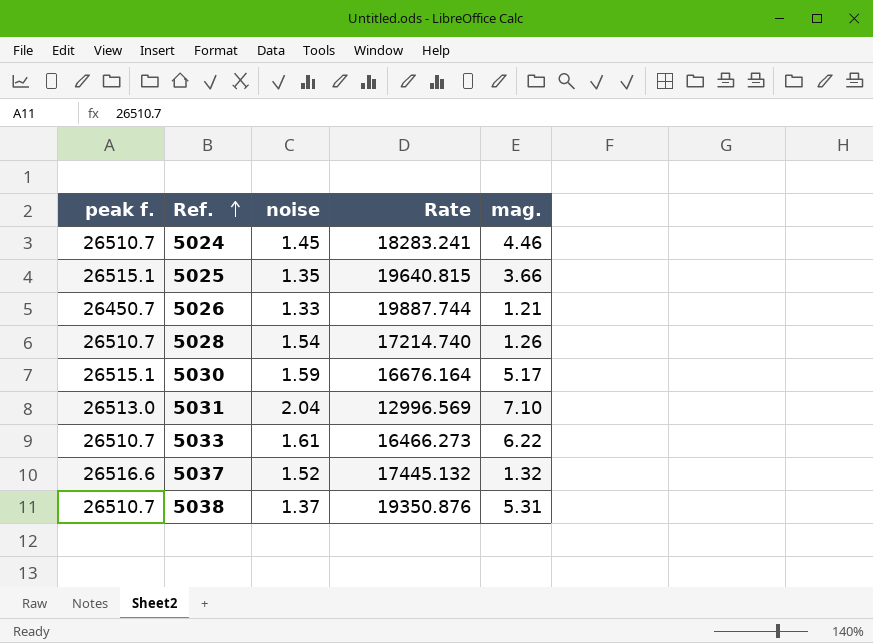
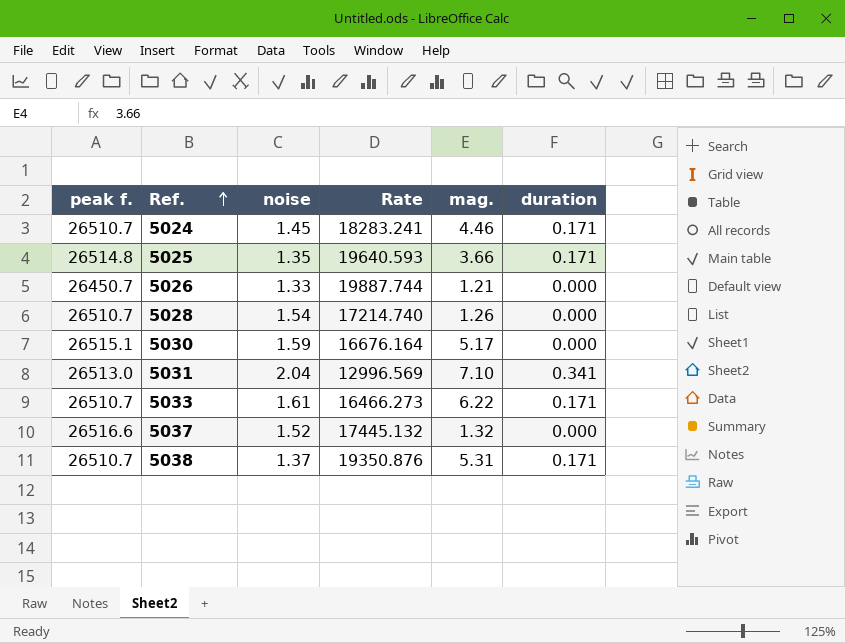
column duration | position: none -> 6
5025 | peak f.: 26515.1 -> 26514.8
5025 | Rate: 19640.815 -> 19640.593

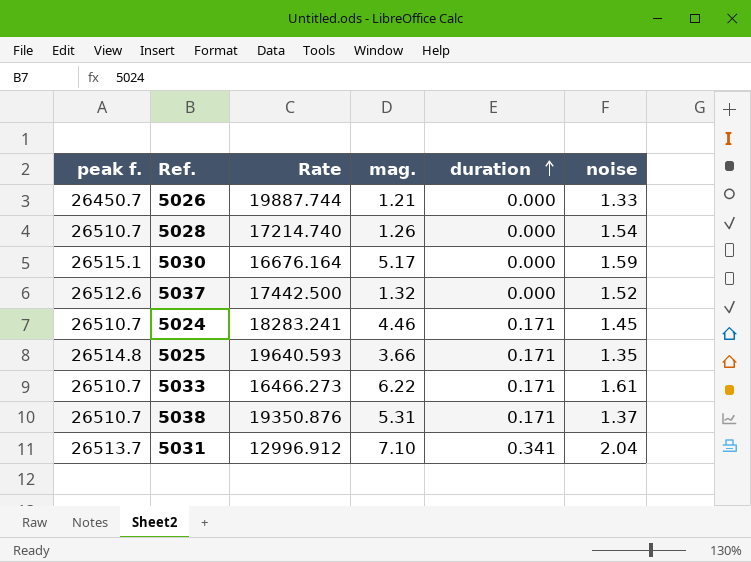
row order: Ref. ascending -> duration ascending
column noise | position: 3 -> 6
5037 | peak f.: 26516.6 -> 26512.6
5037 | Rate: 17445.132 -> 17442.500
5031 | peak f.: 26513.0 -> 26513.7
5031 | Rate: 12996.569 -> 12996.912

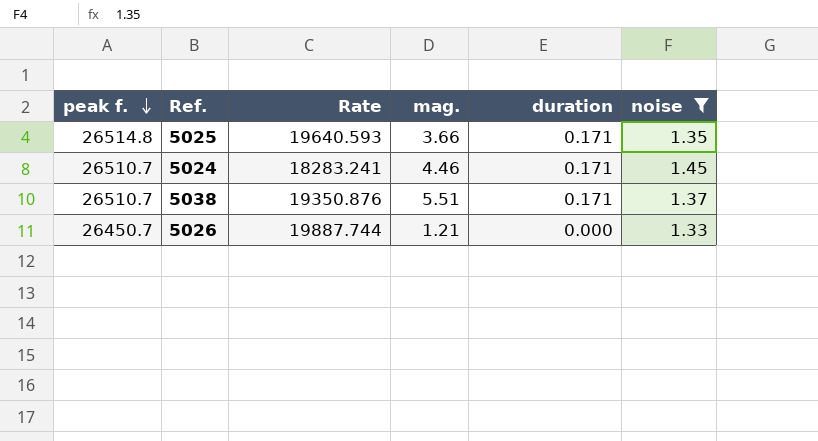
filter: none -> noise <= 1.45
row order: duration ascending -> peak f. descending
5038 | mag.: 5.31 -> 5.51

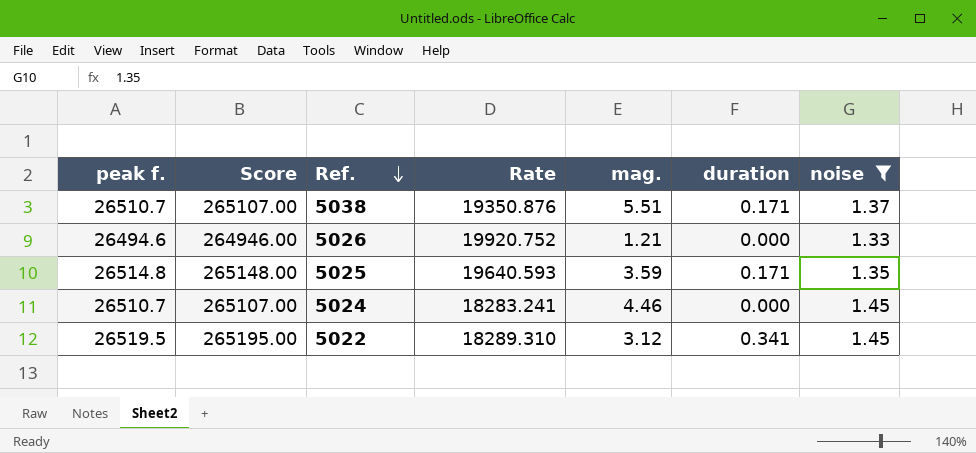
row order: peak f. descending -> Ref. descending
column Score | formula: none -> [peak f.] * 10
5026 | peak f.: 26450.7 -> 26494.6
5026 | Rate: 19887.744 -> 19920.752
5025 | mag.: 3.66 -> 3.59
5024 | duration: 0.171 -> 0.000
row 5022: none -> 26519.5 | 265195.00 | 18289.310 | 3.12 | 0.341 | 1.45

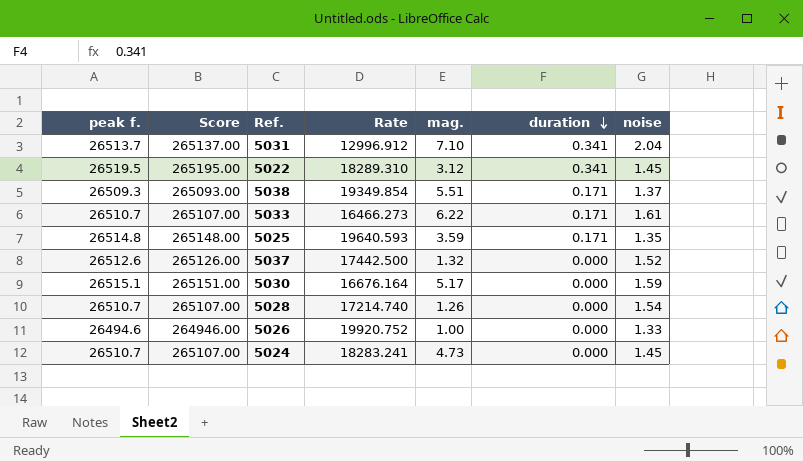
filter: noise <= 1.45 -> none
row order: Ref. descending -> duration descending
5038 | peak f.: 26510.7 -> 26509.3
5038 | Score: 265107.00 -> 265093.00
5038 | Rate: 19350.876 -> 19349.854
5026 | mag.: 1.21 -> 1.00
5024 | mag.: 4.46 -> 4.73

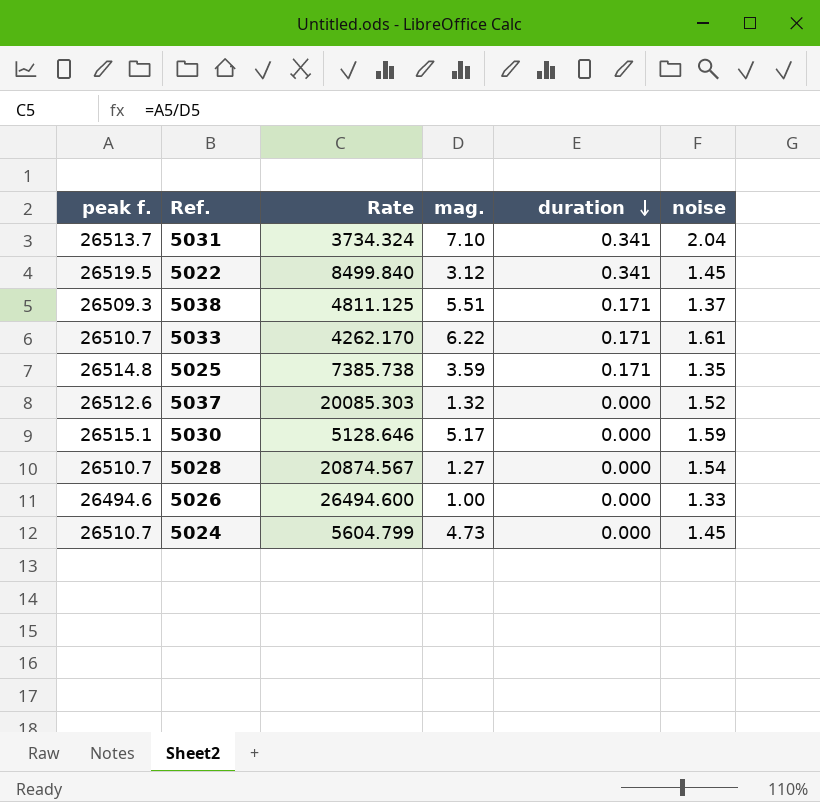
column Score | formula: [peak f.] * 10 -> none
column Rate | formula: [peak f.] / [noise] -> [peak f.] / [mag.]
5028 | mag.: 1.26 -> 1.27

